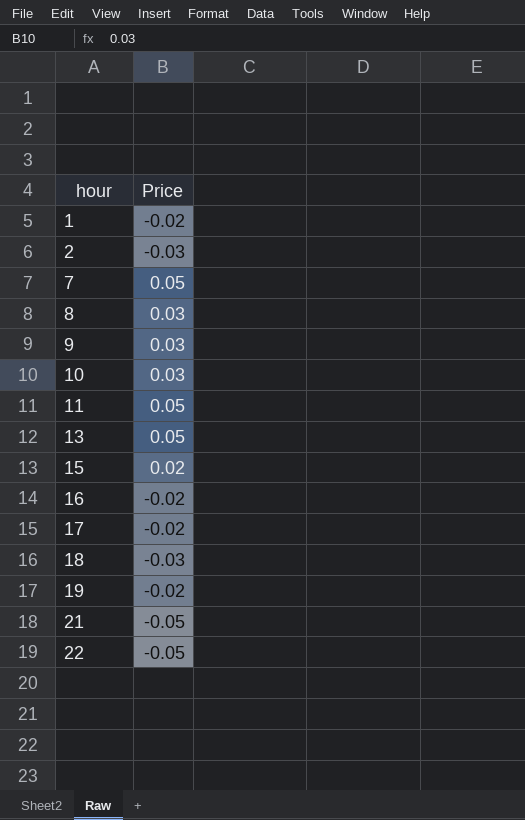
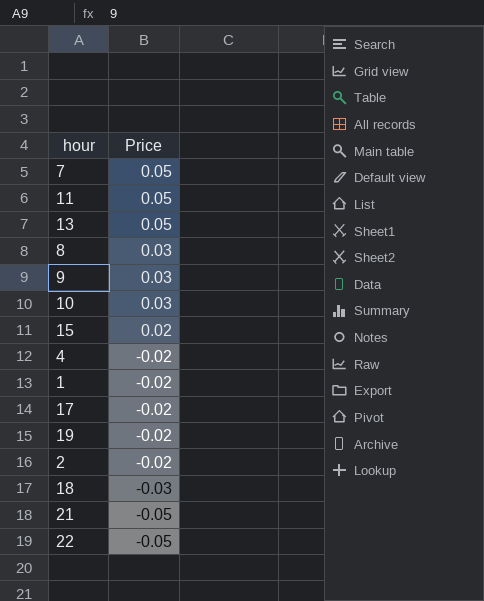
row order: hour ascending -> Price descending
row 16: -0.02 -> none
row 4: none -> -0.02
2 | Price: -0.03 -> -0.02

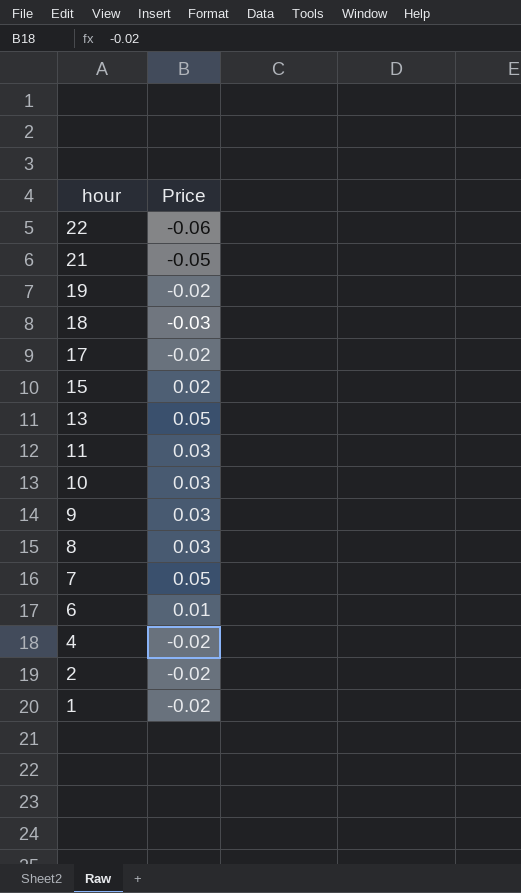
row order: Price descending -> hour descending
22 | Price: -0.05 -> -0.06
11 | Price: 0.05 -> 0.03
row 6: none -> 0.01

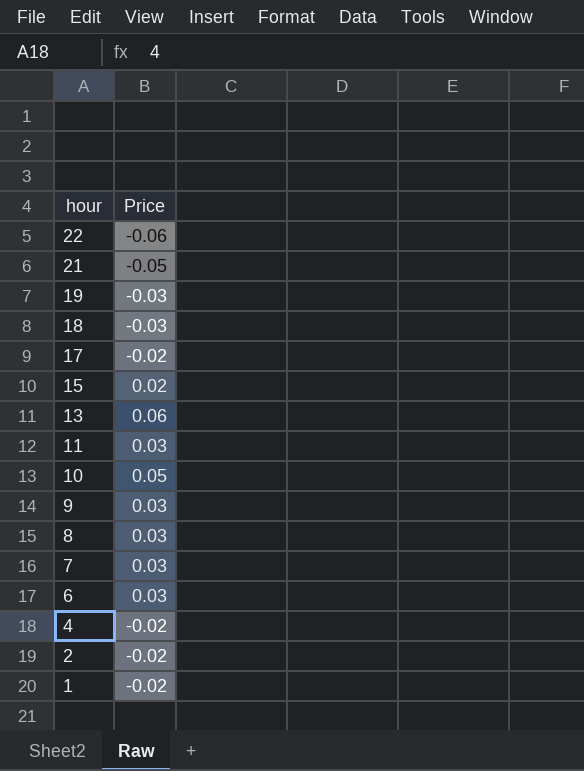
19 | Price: -0.02 -> -0.03
13 | Price: 0.05 -> 0.06
10 | Price: 0.03 -> 0.05
7 | Price: 0.05 -> 0.03
6 | Price: 0.01 -> 0.03

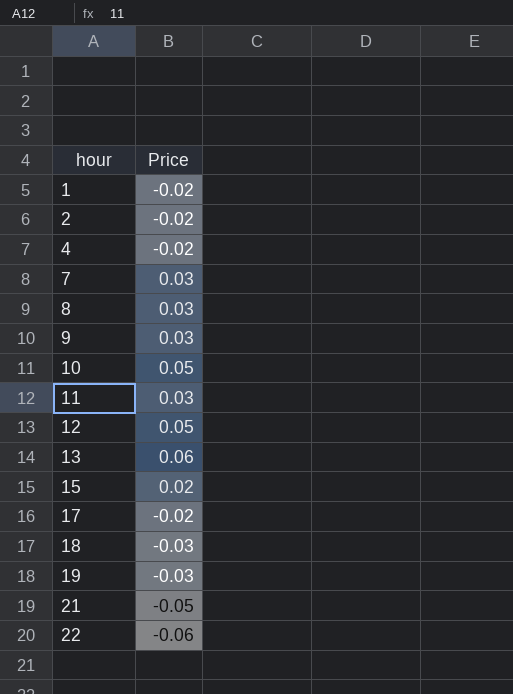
row order: hour descending -> hour ascending
row 6: 0.03 -> none
row 12: none -> 0.05

